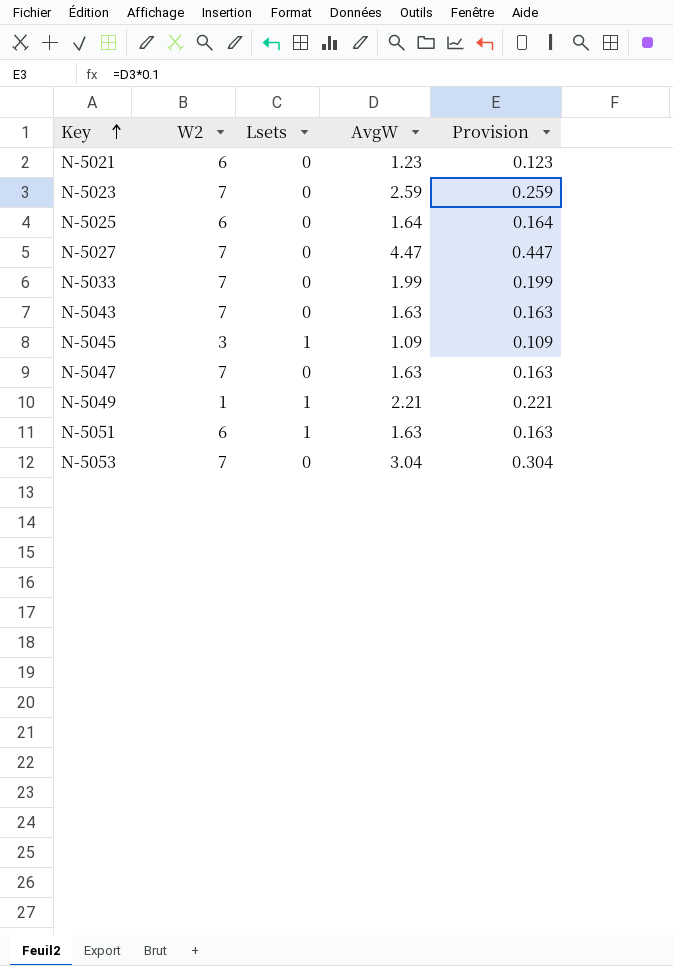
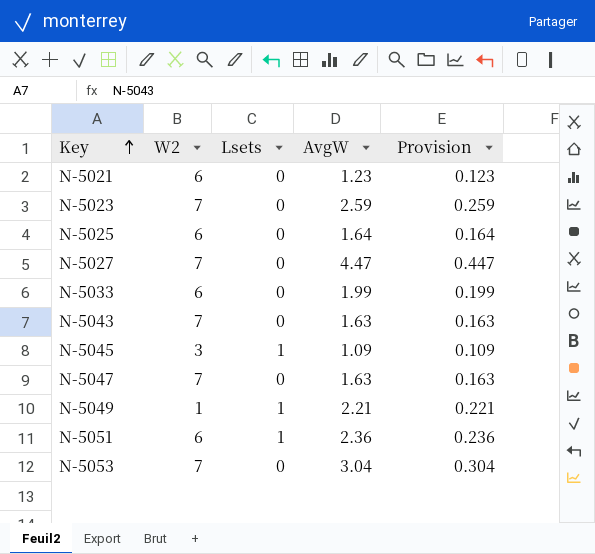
N-5033 | W2: 7 -> 6
N-5051 | AvgW: 1.63 -> 2.36
N-5051 | Provision: 0.163 -> 0.236

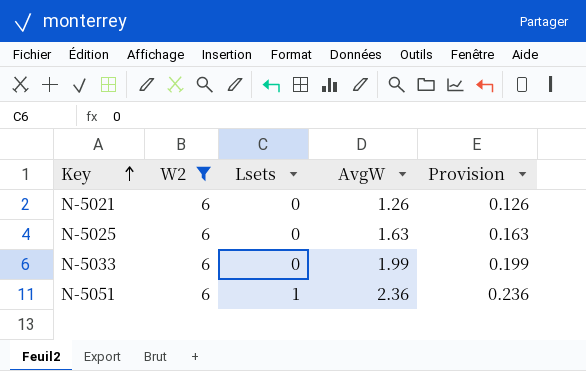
filter: none -> W2 = 6
N-5021 | AvgW: 1.23 -> 1.26
N-5021 | Provision: 0.123 -> 0.126
N-5025 | AvgW: 1.64 -> 1.63
N-5025 | Provision: 0.164 -> 0.163

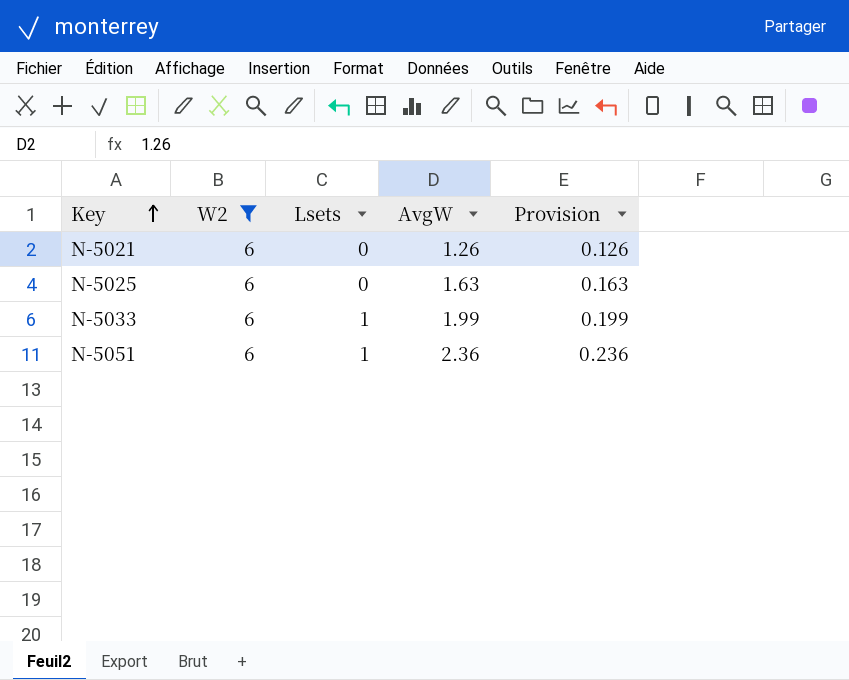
N-5033 | Lsets: 0 -> 1

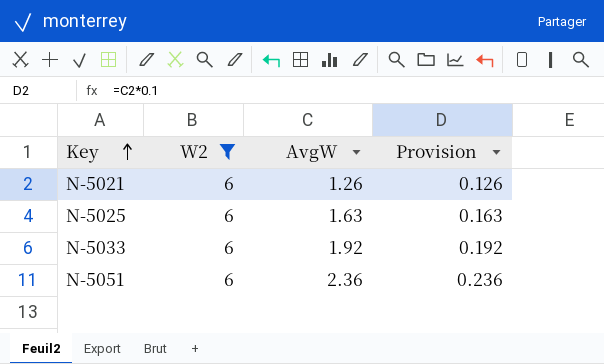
column Lsets | position: 3 -> none
N-5033 | AvgW: 1.99 -> 1.92
N-5033 | Provision: 0.199 -> 0.192

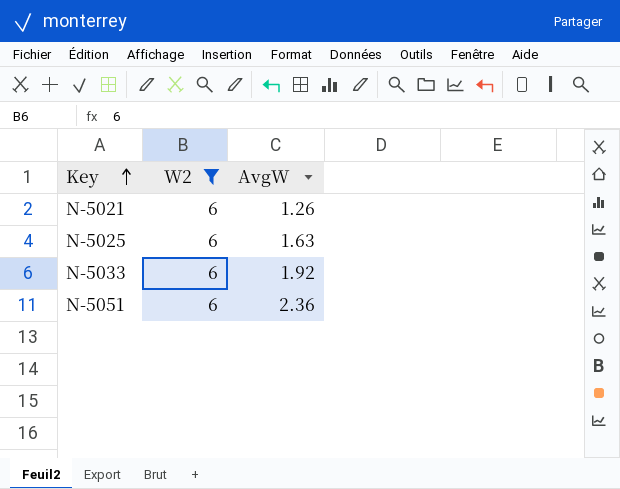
column Provision | formula: [AvgW] * 0.1 -> none

